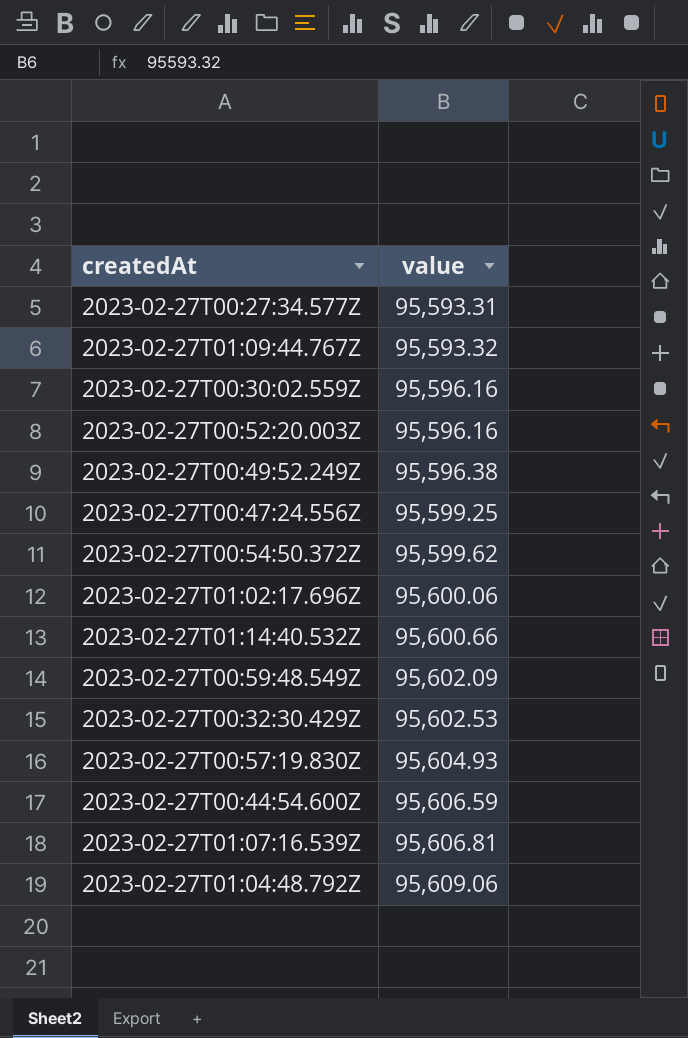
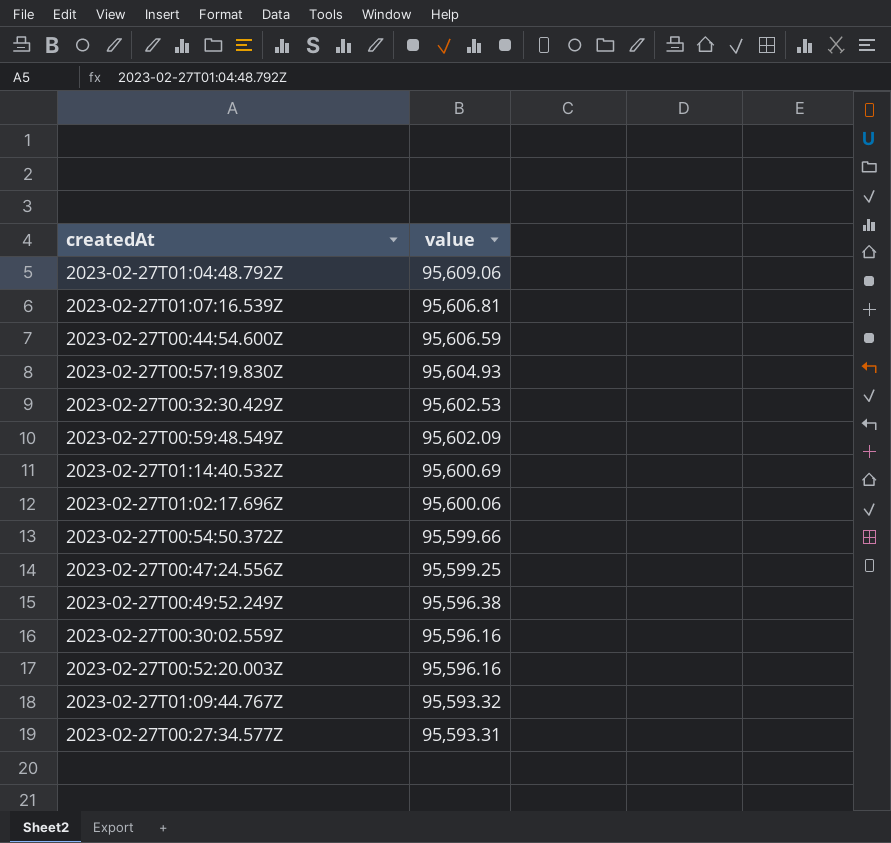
row order: value ascending -> value descending
2023-02-27T01:14:40.532Z | value: 95,600.66 -> 95,600.69
2023-02-27T00:54:50.372Z | value: 95,599.62 -> 95,599.66

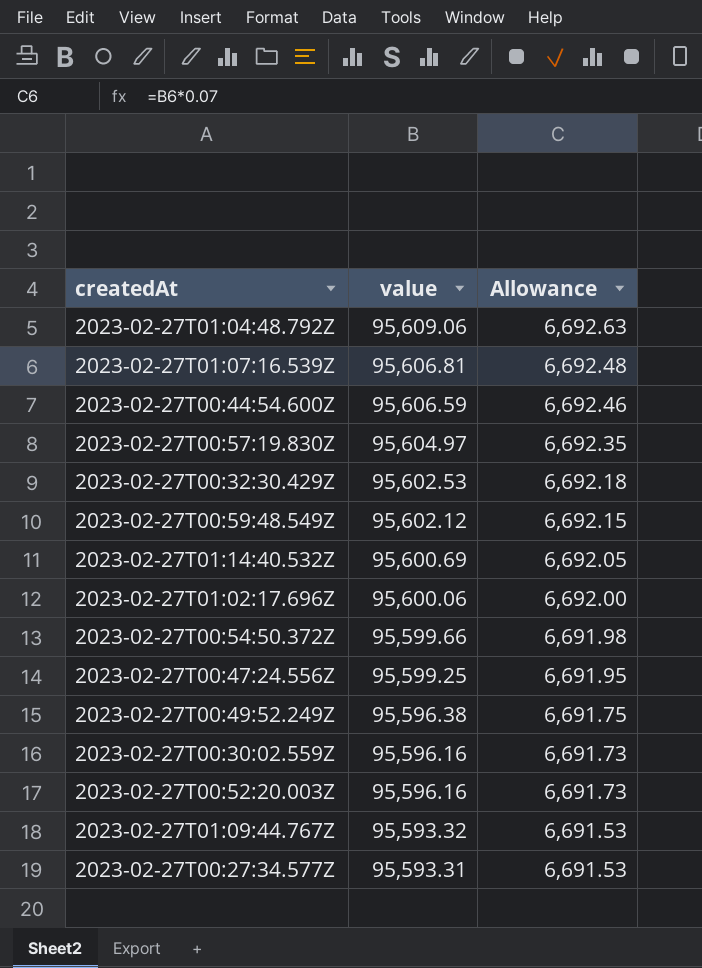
column Allowance | formula: none -> [value] * 0.07
2023-02-27T00:57:19.830Z | value: 95,604.93 -> 95,604.97
2023-02-27T00:59:48.549Z | value: 95,602.09 -> 95,602.12

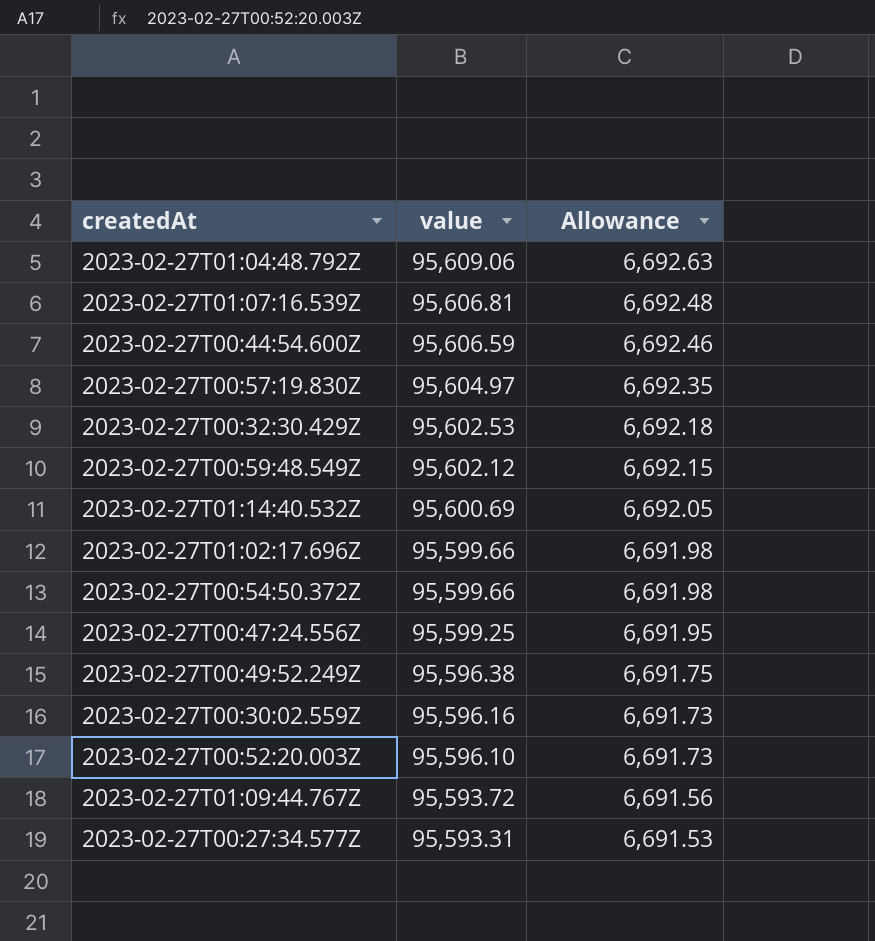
2023-02-27T01:02:17.696Z | value: 95,600.06 -> 95,599.66
2023-02-27T01:02:17.696Z | Allowance: 6,692.00 -> 6,691.98
2023-02-27T00:52:20.003Z | value: 95,596.16 -> 95,596.10
2023-02-27T01:09:44.767Z | value: 95,593.32 -> 95,593.72
2023-02-27T01:09:44.767Z | Allowance: 6,691.53 -> 6,691.56

